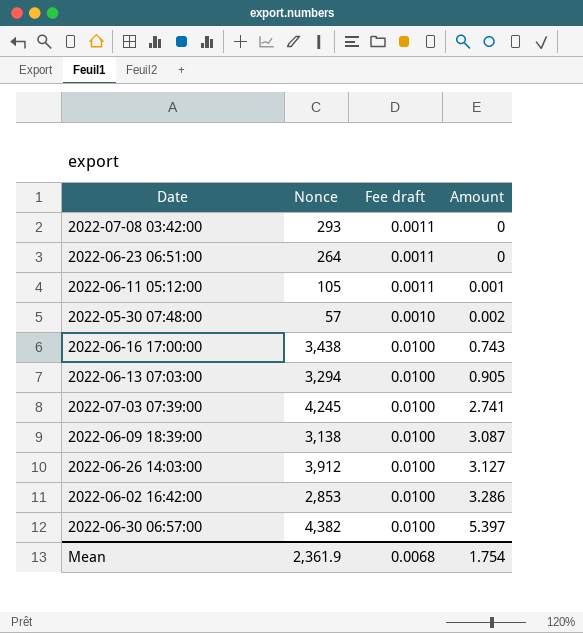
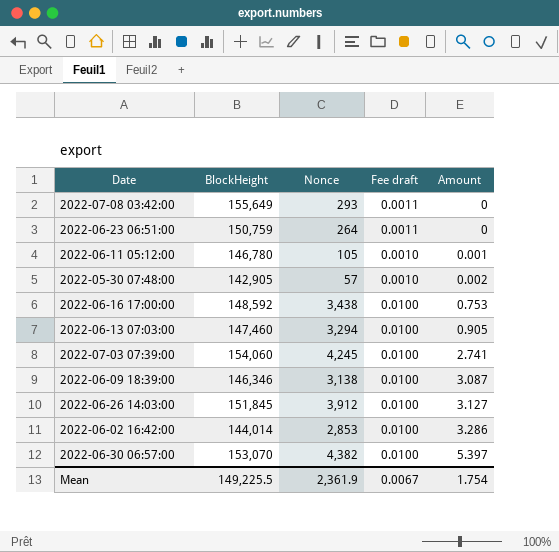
column BlockHeight | position: none -> 2
2022-06-11 05:12:00 | Fee draft: 0.0011 -> 0.0010
2022-06-16 17:00:00 | Amount: 0.743 -> 0.753
Mean | Fee draft: 0.0068 -> 0.0067

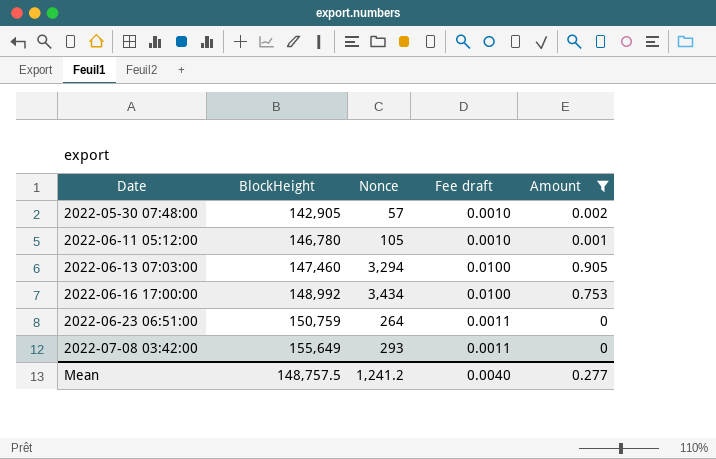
filter: none -> Amount <= 0.905
row order: Amount ascending -> Date ascending
2022-06-16 17:00:00 | BlockHeight: 148,592 -> 148,992
2022-06-16 17:00:00 | Nonce: 3,438 -> 3,434
Mean | BlockHeight: 149,225.5 -> 148,757.5
Mean | Nonce: 2,361.9 -> 1,241.2
Mean | Fee draft: 0.0067 -> 0.0040
Mean | Amount: 1.754 -> 0.277

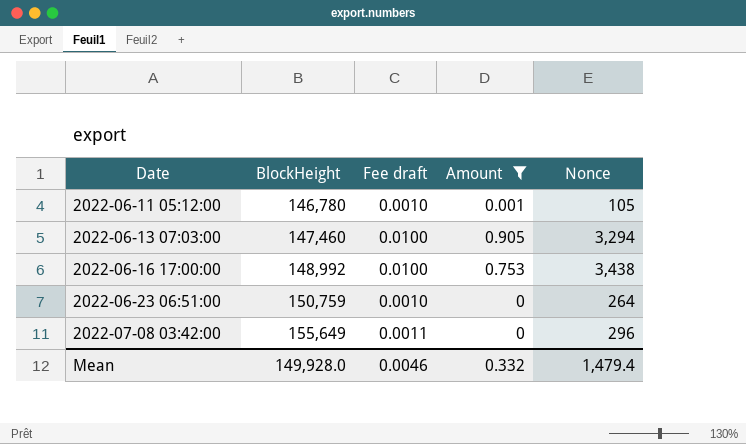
column Nonce | position: 3 -> 5
row 2022-05-30 07:48:00: 142,905 | 57 | 0.0010 | 0.002 -> none
2022-06-16 17:00:00 | Nonce: 3,434 -> 3,438
2022-06-23 06:51:00 | Fee draft: 0.0011 -> 0.0010
2022-07-08 03:42:00 | Nonce: 293 -> 296
Mean | BlockHeight: 148,757.5 -> 149,928.0
Mean | Fee draft: 0.0040 -> 0.0046
Mean | Amount: 0.277 -> 0.332
Mean | Nonce: 1,241.2 -> 1,479.4

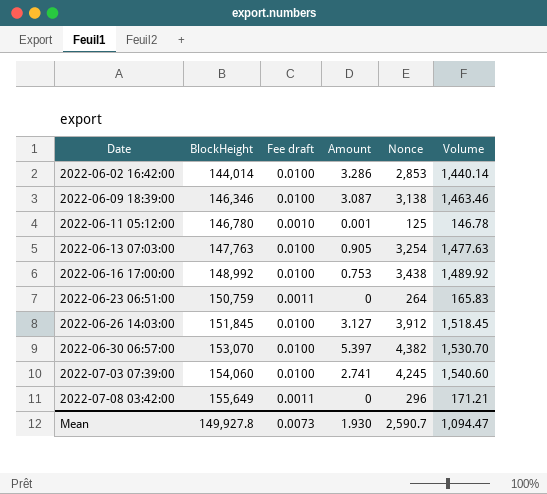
filter: Amount <= 0.905 -> none
column Volume | formula: none -> [BlockHeight] * [Fee draft]
2022-06-11 05:12:00 | Nonce: 105 -> 125
2022-06-13 07:03:00 | BlockHeight: 147,460 -> 147,763
2022-06-13 07:03:00 | Nonce: 3,294 -> 3,254
2022-06-23 06:51:00 | Fee draft: 0.0010 -> 0.0011
Mean | BlockHeight: 149,928.0 -> 149,927.8
Mean | Fee draft: 0.0046 -> 0.0073
Mean | Amount: 0.332 -> 1.930
Mean | Nonce: 1,479.4 -> 2,590.7

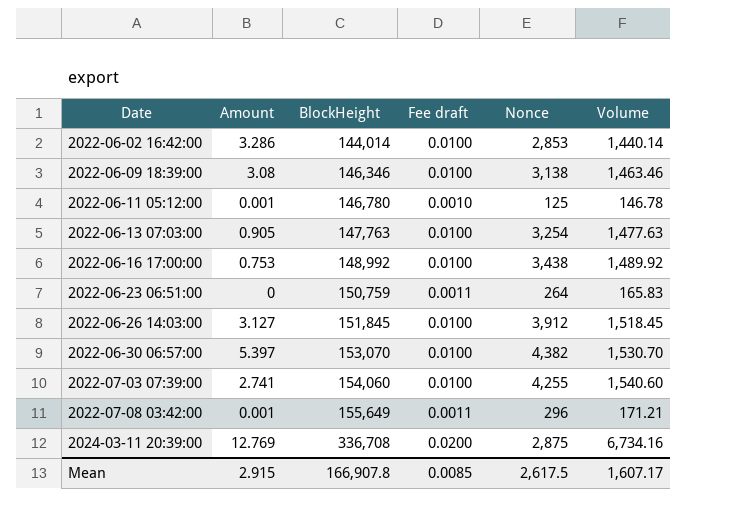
column Amount | position: 4 -> 2
2022-06-09 18:39:00 | Amount: 3.087 -> 3.08
2022-07-03 07:39:00 | Nonce: 4,245 -> 4,255
2022-07-08 03:42:00 | Amount: 0 -> 0.001
row 2024-03-11 20:39:00: none -> 12.769 | 336,708 | 0.0200 | 2,875 | 6,734.16
Mean | Amount: 1.930 -> 2.915
Mean | BlockHeight: 149,927.8 -> 166,907.8
Mean | Fee draft: 0.0073 -> 0.0085
Mean | Nonce: 2,590.7 -> 2,617.5
Mean | Volume: 1,094.47 -> 1,607.17

